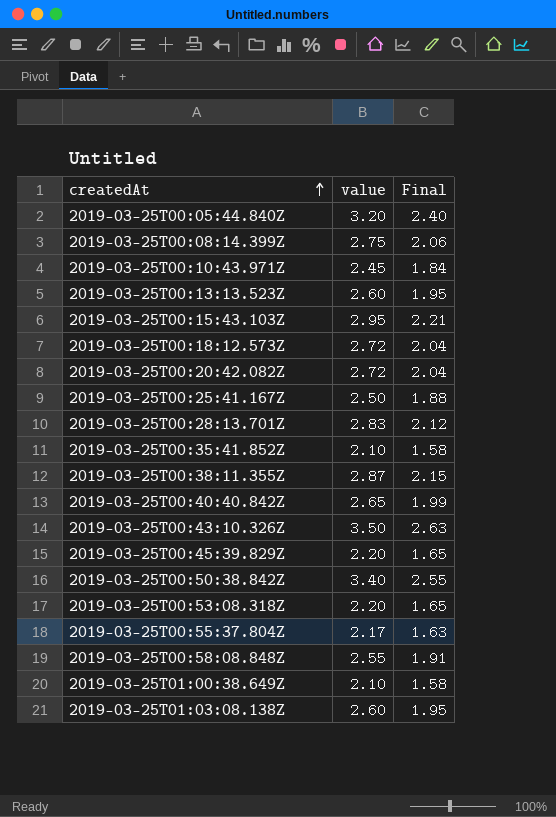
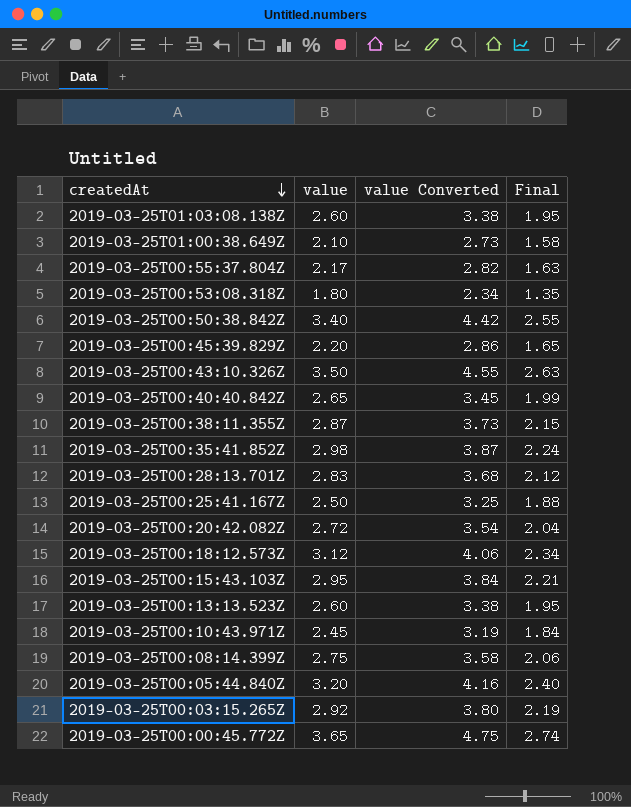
row order: createdAt ascending -> createdAt descending
column value Converted | formula: none -> [value] * 1.3
row 2019-03-25T00:58:08.848Z: 2.55 | 1.91 -> none
2019-03-25T00:53:08.318Z | value: 2.20 -> 1.80
2019-03-25T00:53:08.318Z | Final: 1.65 -> 1.35
2019-03-25T00:35:41.852Z | value: 2.10 -> 2.98
2019-03-25T00:35:41.852Z | Final: 1.58 -> 2.24
2019-03-25T00:18:12.573Z | value: 2.72 -> 3.12
2019-03-25T00:18:12.573Z | Final: 2.04 -> 2.34
row 2019-03-25T00:03:15.265Z: none -> 2.92 | 3.80 | 2.19
row 2019-03-25T00:00:45.772Z: none -> 3.65 | 4.75 | 2.74

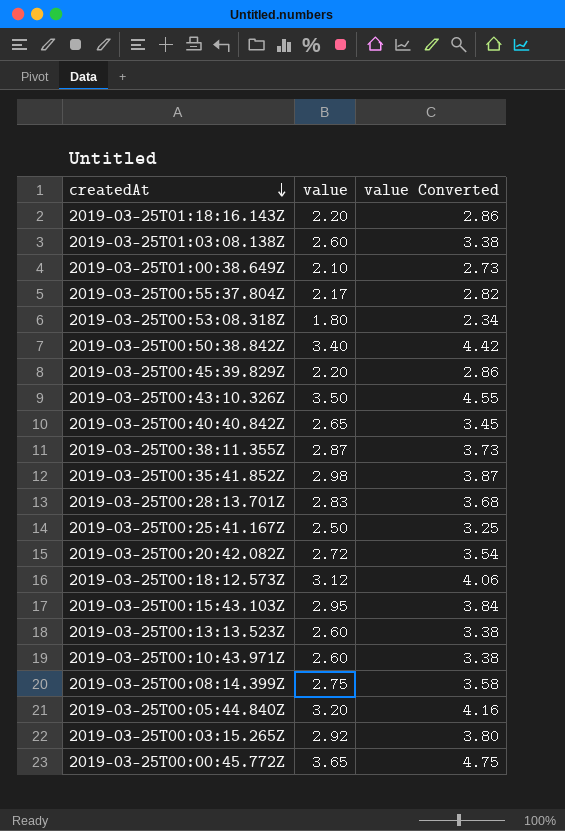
column Final | formula: [value] * 0.75 -> none
row 2019-03-25T01:18:16.143Z: none -> 2.20 | 2.86
2019-03-25T00:10:43.971Z | value: 2.45 -> 2.60
2019-03-25T00:10:43.971Z | value Converted: 3.19 -> 3.38

